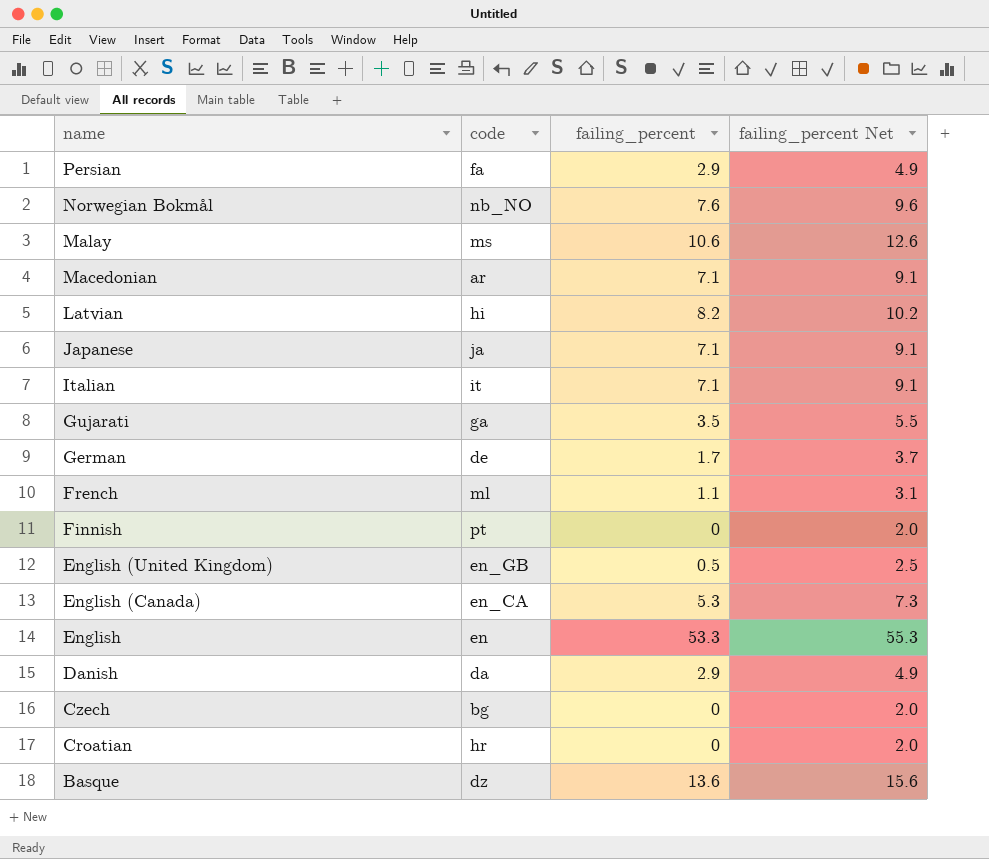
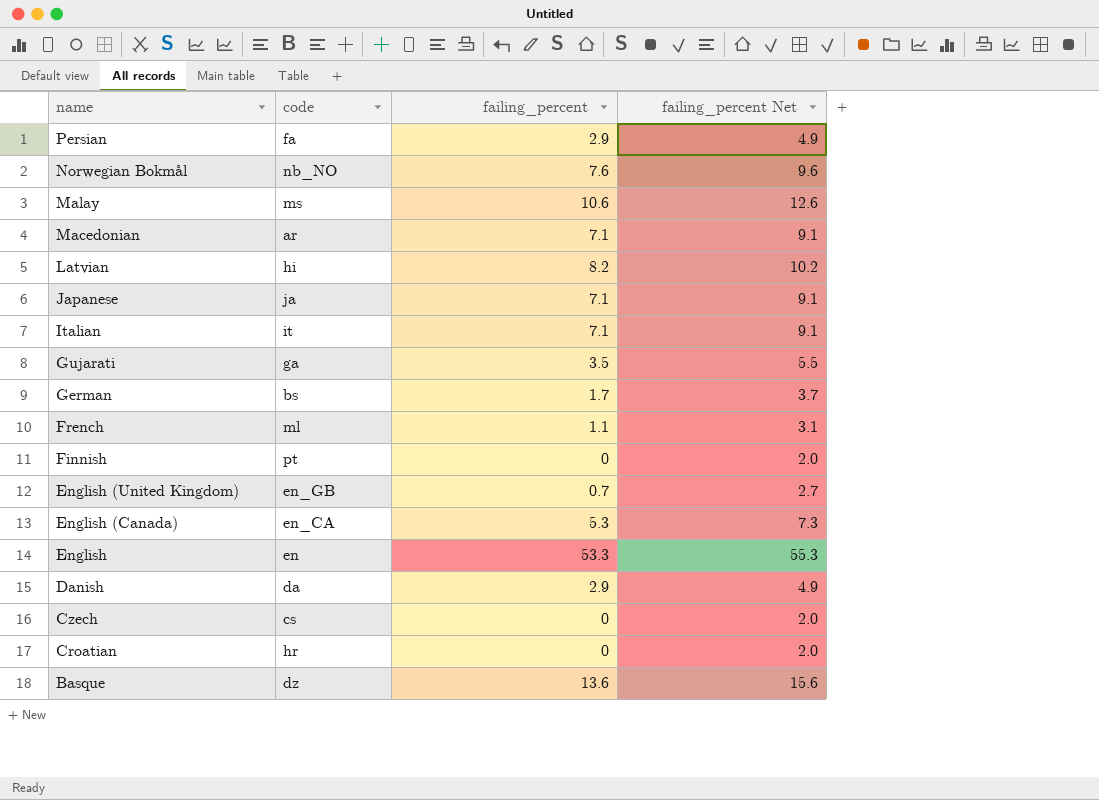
German | code: de -> bs
English (United Kingdom) | failing_percent: 0.5 -> 0.7
English (United Kingdom) | failing_percent Net: 2.5 -> 2.7
Czech | code: bg -> cs

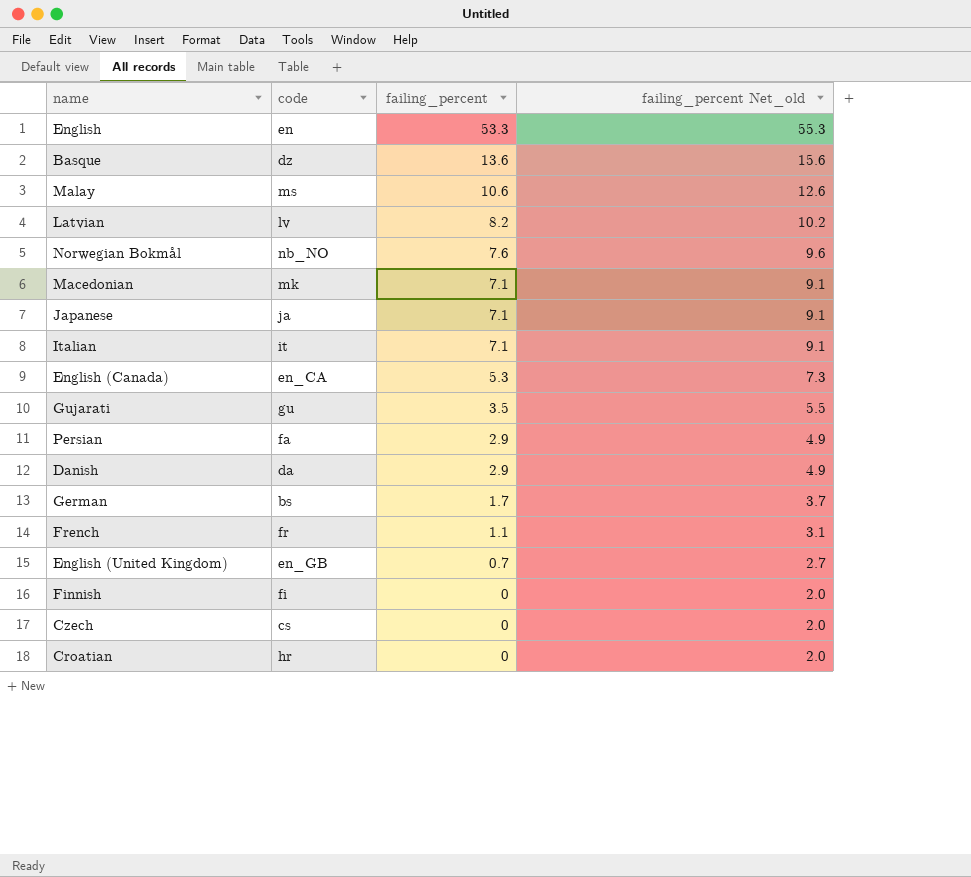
row order: name descending -> failing_percent descending
column name: failing_percent Net -> failing_percent Net_old
Latvian | code: hi -> lv
Macedonian | code: ar -> mk
Gujarati | code: ga -> gu
French | code: ml -> fr
Finnish | code: pt -> fi

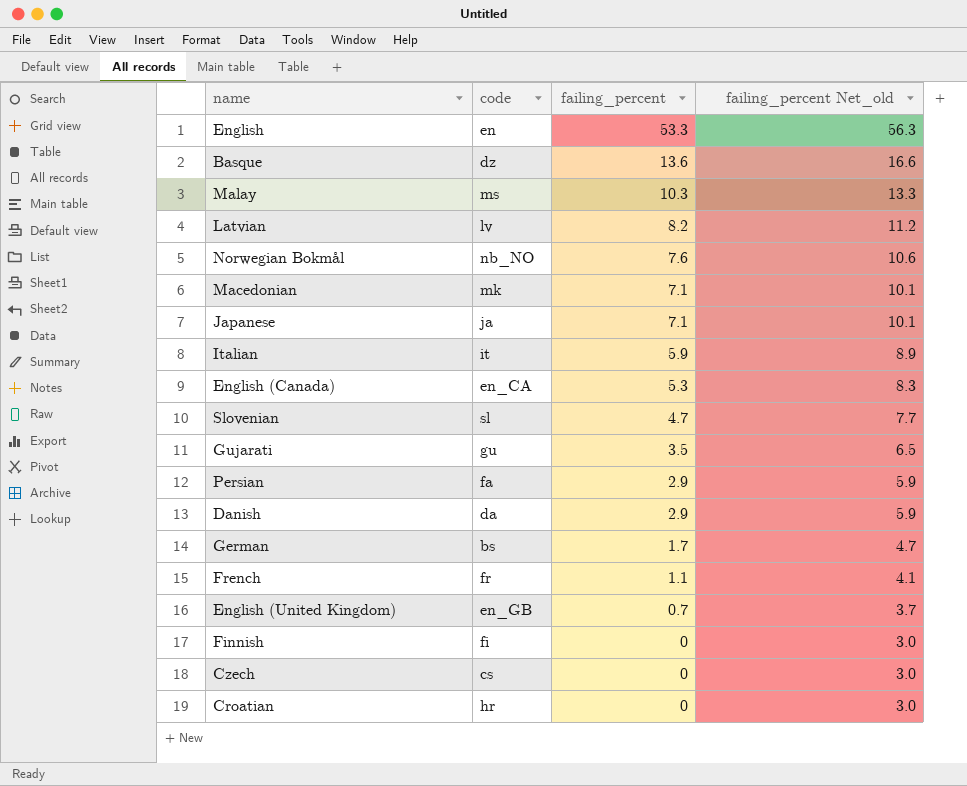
column failing_percent Net_old | formula: [failing_percent] + 2 -> [failing_percent] + 3
Malay | failing_percent: 10.6 -> 10.3
Italian | failing_percent: 7.1 -> 5.9
row Slovenian: none -> sl | 4.7 | 7.7

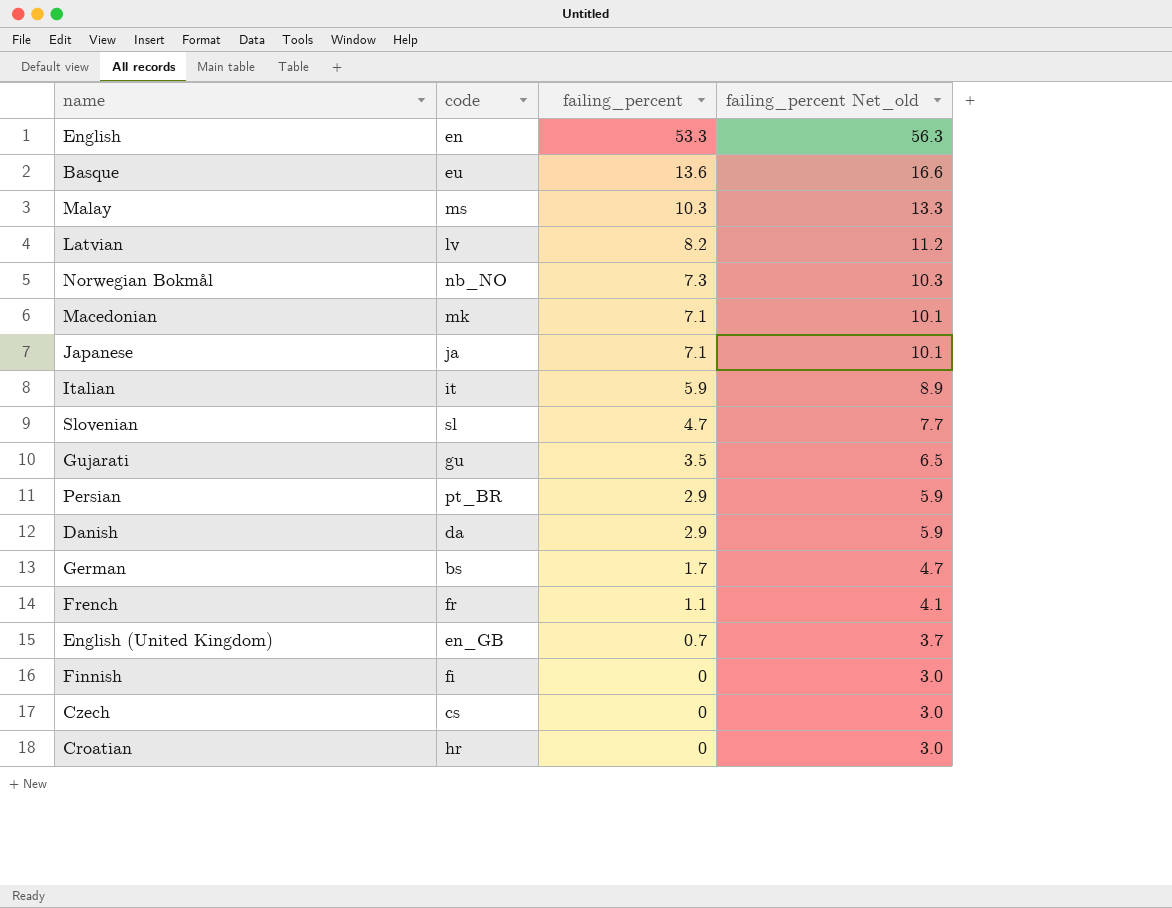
row English (Canada): en_CA | 5.3 | 8.3 -> none
Basque | code: dz -> eu
Norwegian Bokmål | failing_percent: 7.6 -> 7.3
Norwegian Bokmål | failing_percent Net_old: 10.6 -> 10.3
Persian | code: fa -> pt_BR

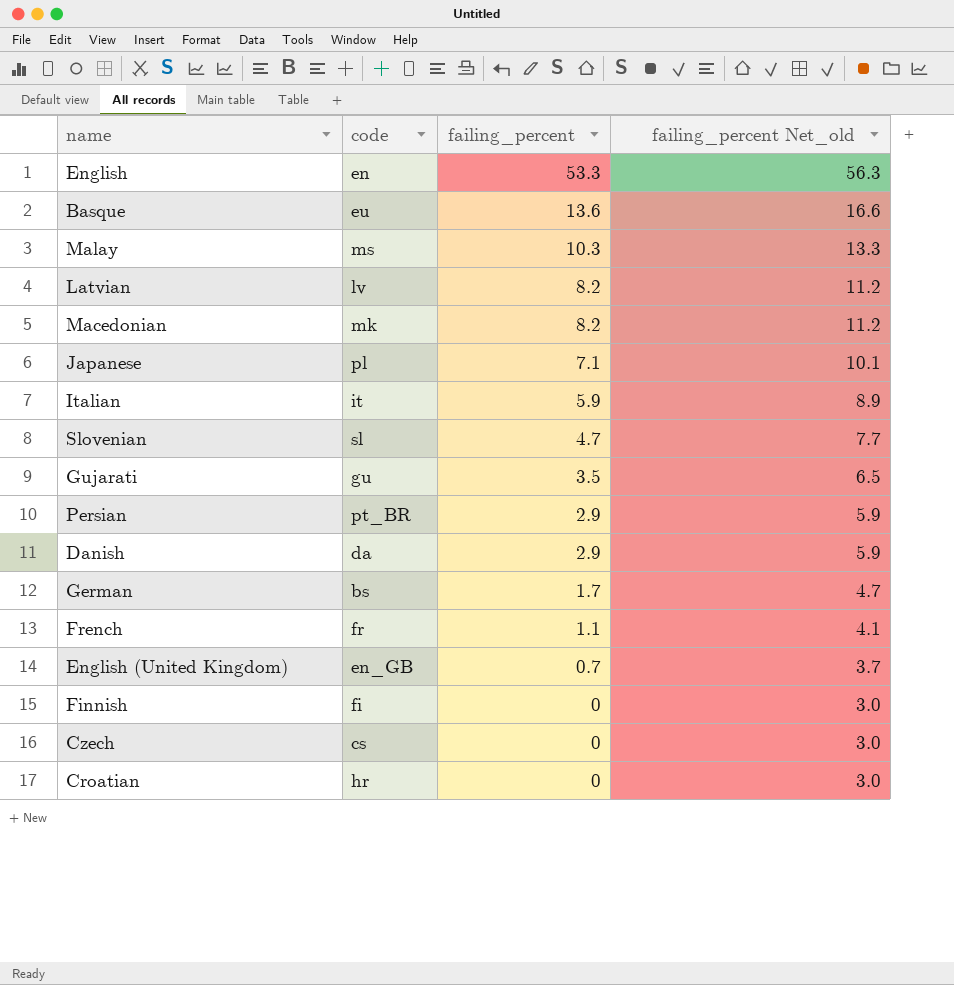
row Norwegian Bokmål: nb_NO | 7.3 | 10.3 -> none
Macedonian | failing_percent: 7.1 -> 8.2
Macedonian | failing_percent Net_old: 10.1 -> 11.2
Japanese | code: ja -> pl

